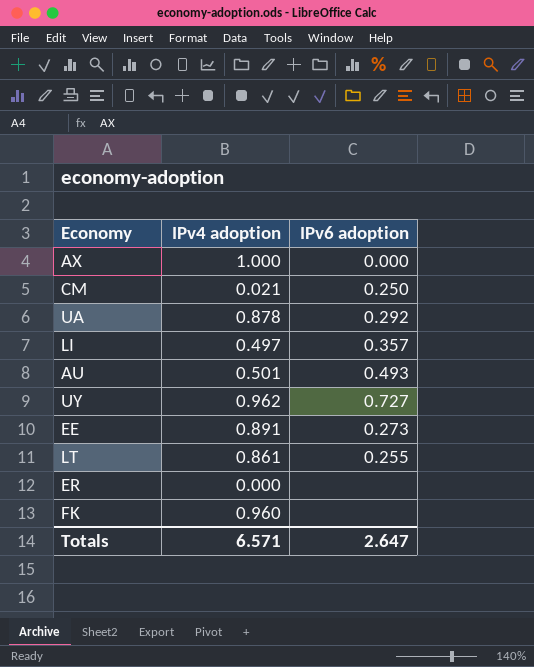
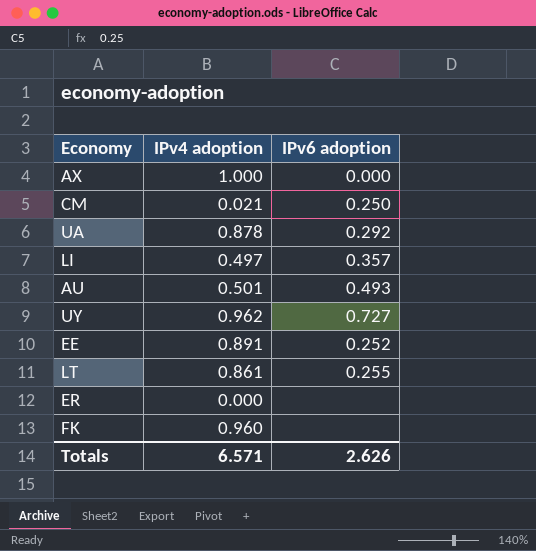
EE | IPv6 adoption: 0.273 -> 0.252
Totals | IPv6 adoption: 2.647 -> 2.626

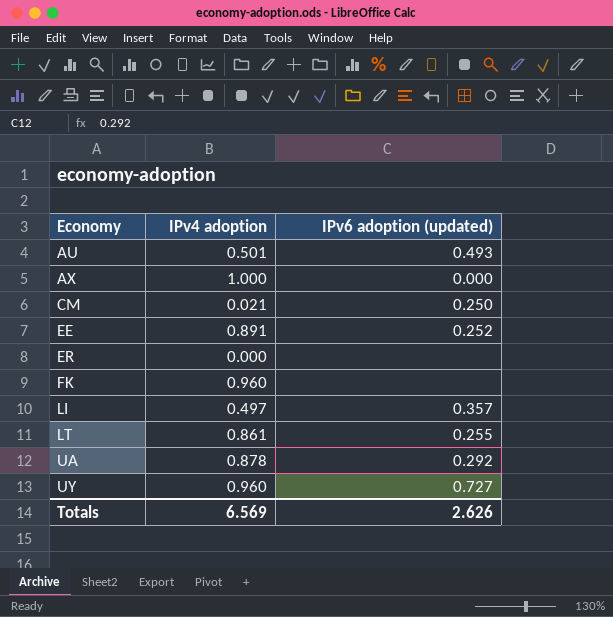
row order: none -> Economy ascending
column name: IPv6 adoption -> IPv6 adoption (updated)
UY | IPv4 adoption: 0.962 -> 0.960
Totals | IPv4 adoption: 6.571 -> 6.569

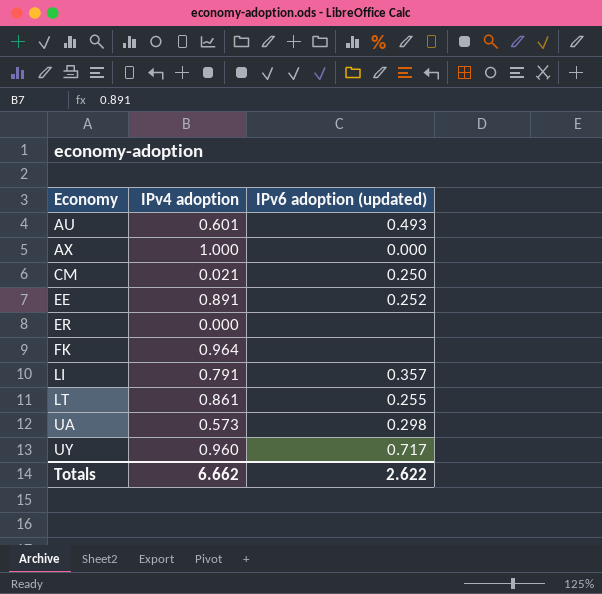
AU | IPv4 adoption: 0.501 -> 0.601
FK | IPv4 adoption: 0.960 -> 0.964
LI | IPv4 adoption: 0.497 -> 0.791
UA | IPv4 adoption: 0.878 -> 0.573
UA | IPv6 adoption (updated): 0.292 -> 0.298
UY | IPv6 adoption (updated): 0.727 -> 0.717
Totals | IPv4 adoption: 6.569 -> 6.662
Totals | IPv6 adoption (updated): 2.626 -> 2.622

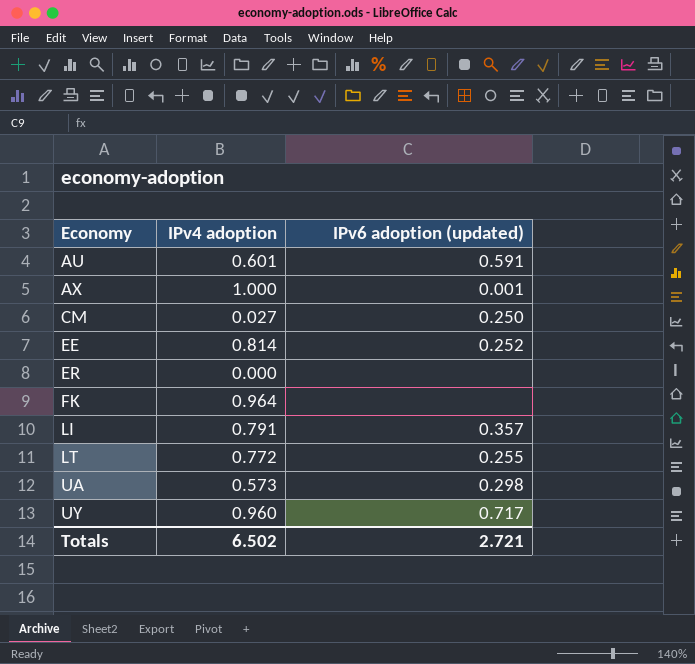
AU | IPv6 adoption (updated): 0.493 -> 0.591
AX | IPv6 adoption (updated): 0.000 -> 0.001
CM | IPv4 adoption: 0.021 -> 0.027
EE | IPv4 adoption: 0.891 -> 0.814
LT | IPv4 adoption: 0.861 -> 0.772
Totals | IPv4 adoption: 6.662 -> 6.502
Totals | IPv6 adoption (updated): 2.622 -> 2.721

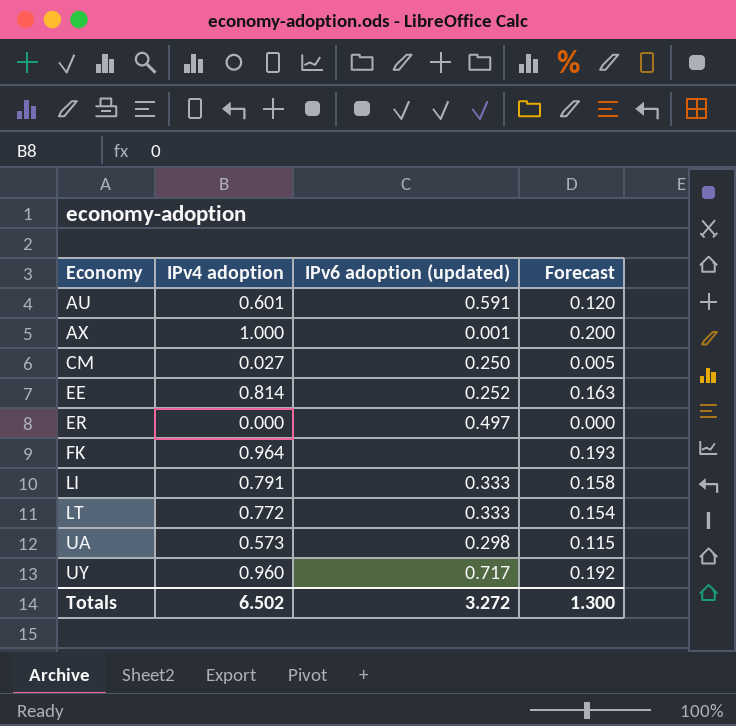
column Forecast | formula: none -> [IPv4 adoption] * 0.2
ER | IPv6 adoption (updated): none -> 0.497
LI | IPv6 adoption (updated): 0.357 -> 0.333
LT | IPv6 adoption (updated): 0.255 -> 0.333
Totals | IPv6 adoption (updated): 2.721 -> 3.272

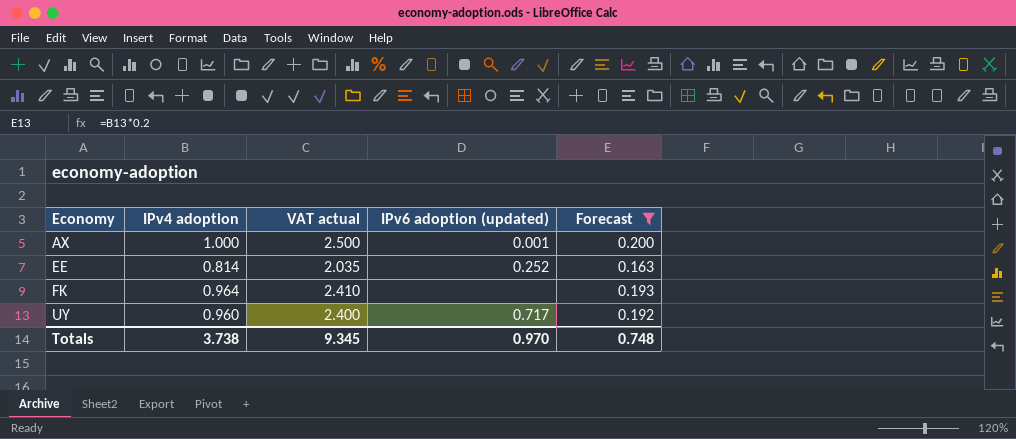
filter: none -> Forecast >= 0.163
column VAT actual | formula: none -> [IPv4 adoption] * 2.5
Totals | IPv4 adoption: 6.502 -> 3.738
Totals | IPv6 adoption (updated): 3.272 -> 0.970
Totals | Forecast: 1.300 -> 0.748

